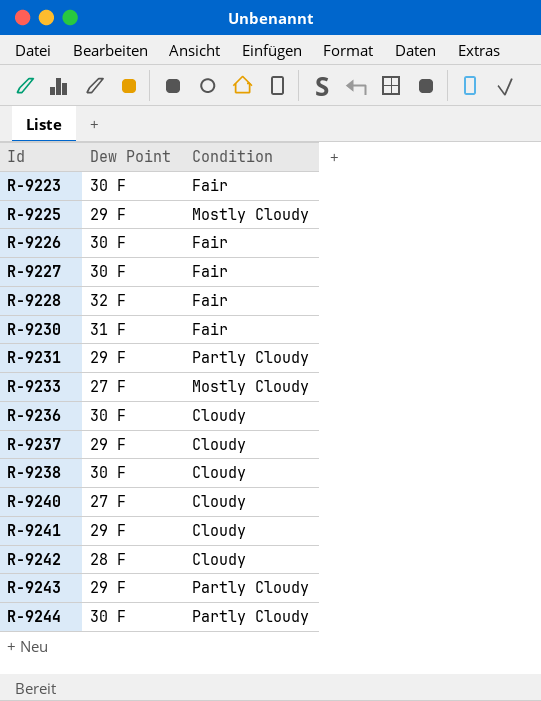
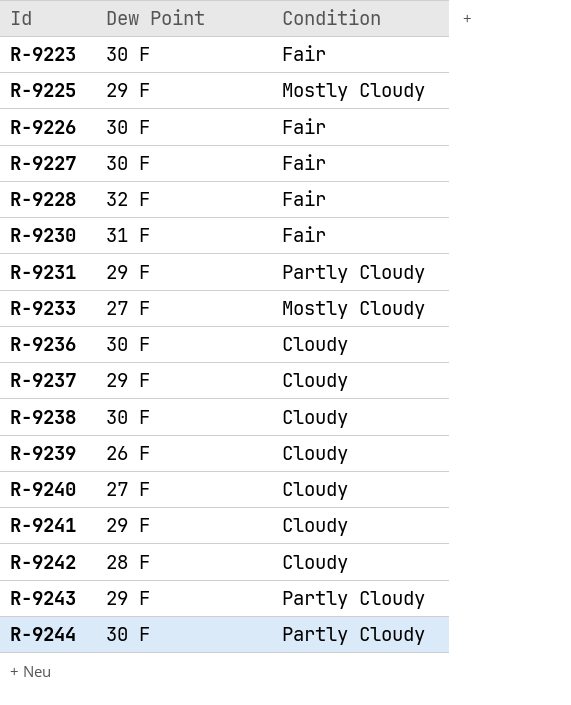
row R-9239: none -> 26 F | Cloudy

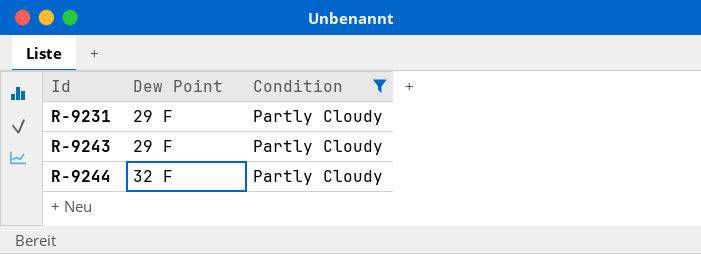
filter: none -> Condition = Partly Cloudy
R-9244 | Dew Point: 30 F -> 32 F

